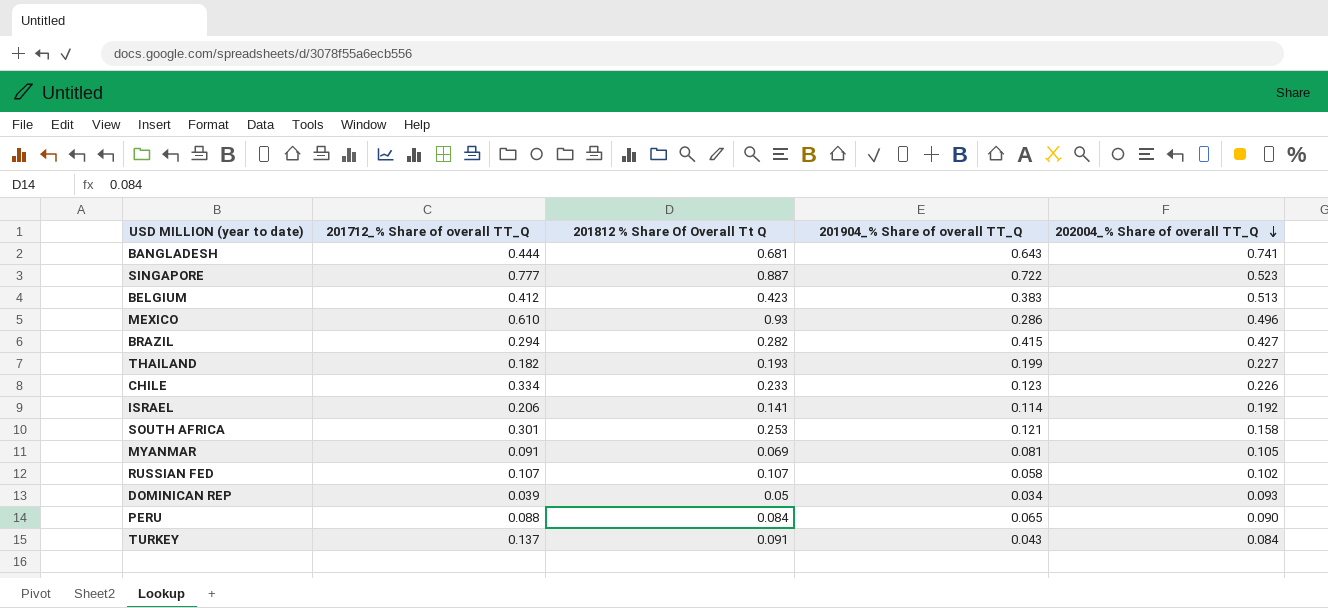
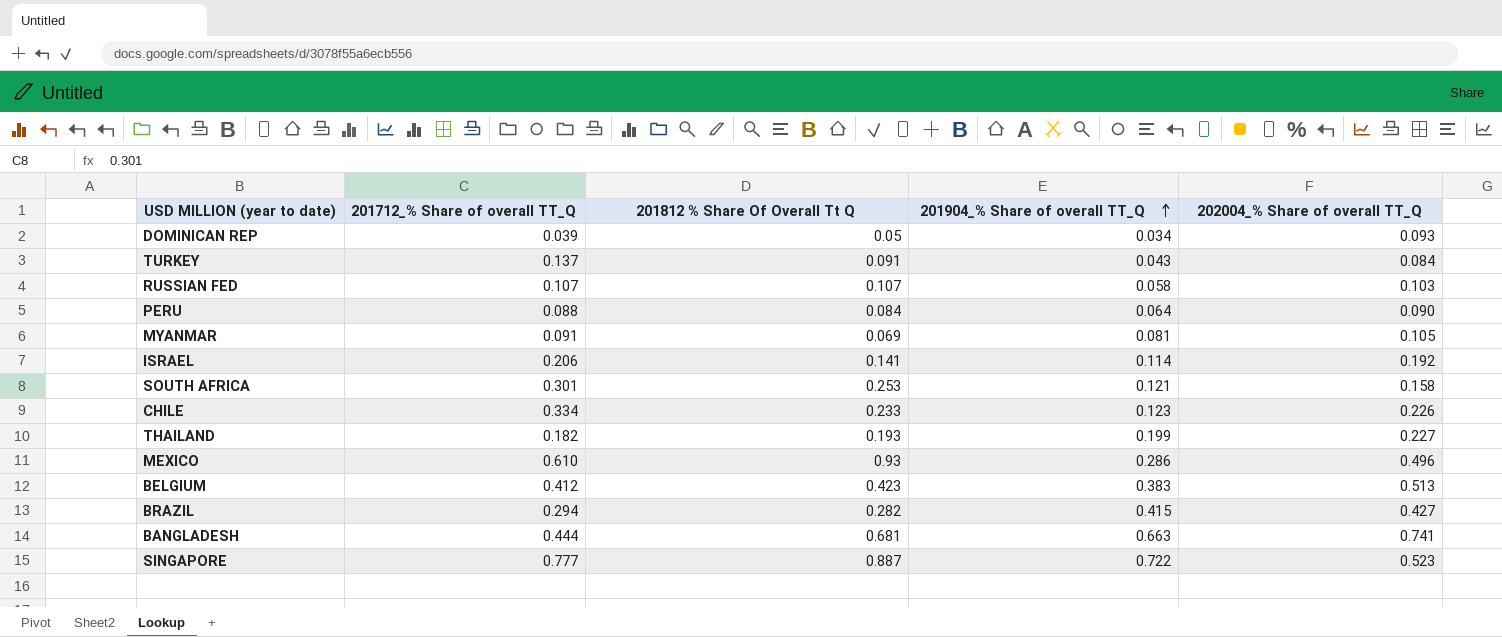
row order: 202004_% Share of overall TT_Q descending -> 201904_% Share of overall TT_Q ascending
RUSSIAN FED | 202004_% Share of overall TT_Q: 0.102 -> 0.103
PERU | 201904_% Share of overall TT_Q: 0.065 -> 0.064
BANGLADESH | 201904_% Share of overall TT_Q: 0.643 -> 0.663

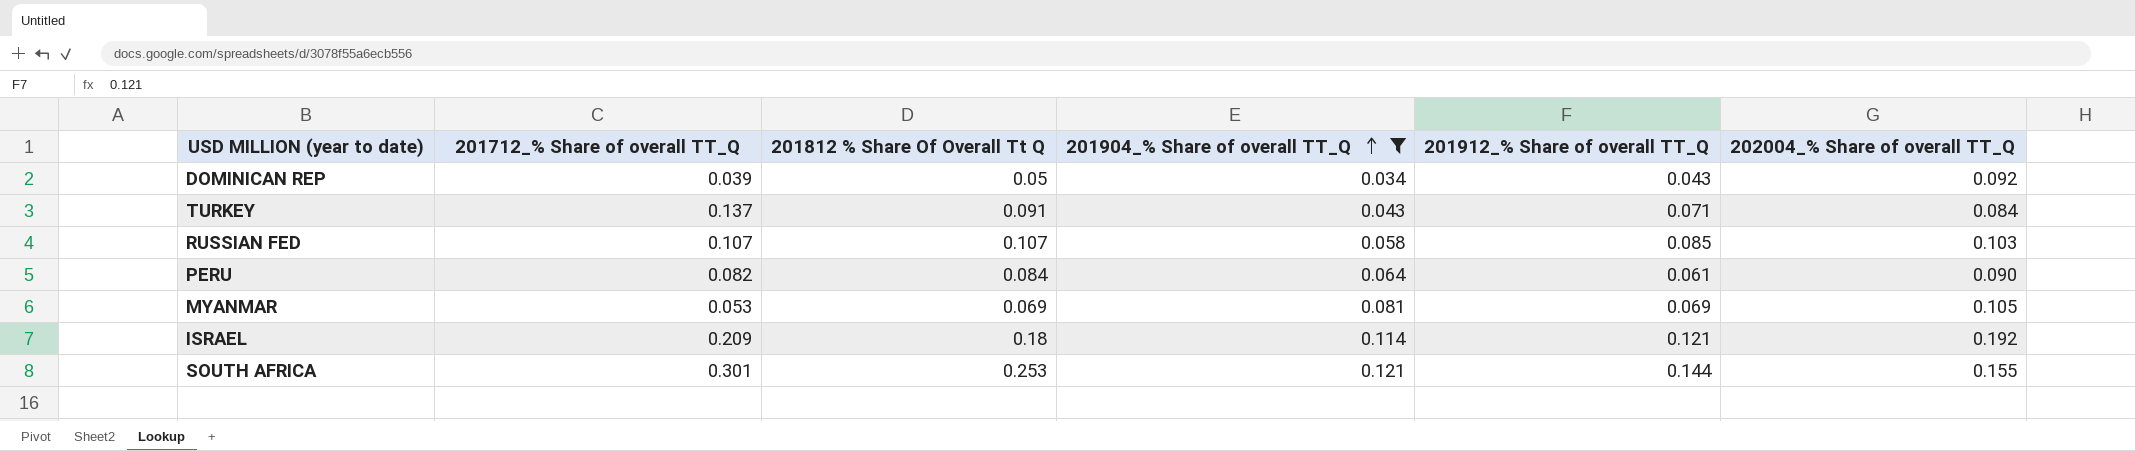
filter: none -> 201904_% Share of overall TT_Q <= 0.121
column 201912_% Share of overall TT_Q | position: none -> 5
DOMINICAN REP | 202004_% Share of overall TT_Q: 0.093 -> 0.092
PERU | 201712_% Share of overall TT_Q: 0.088 -> 0.082
MYANMAR | 201712_% Share of overall TT_Q: 0.091 -> 0.053
ISRAEL | 201712_% Share of overall TT_Q: 0.206 -> 0.209
ISRAEL | 201812 % Share Of Overall Tt Q: 0.141 -> 0.18
SOUTH AFRICA | 202004_% Share of overall TT_Q: 0.158 -> 0.155

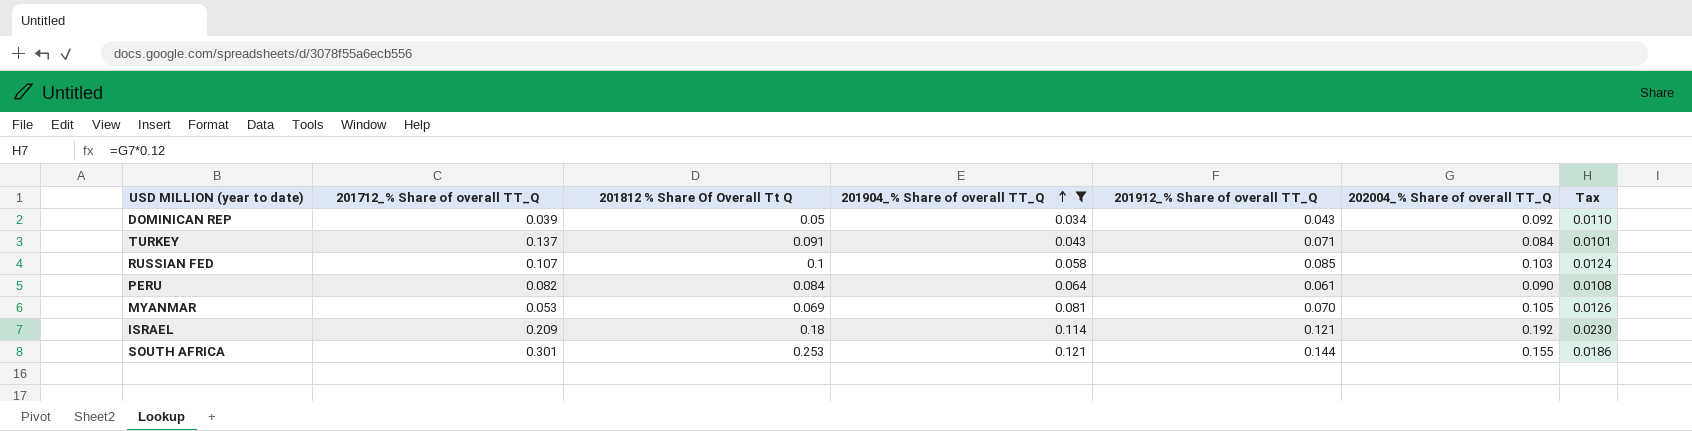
column Tax | formula: none -> [202004_% Share of overall TT_Q] * 0.12
RUSSIAN FED | 201812 % Share Of Overall Tt Q: 0.107 -> 0.1
MYANMAR | 201912_% Share of overall TT_Q: 0.069 -> 0.070

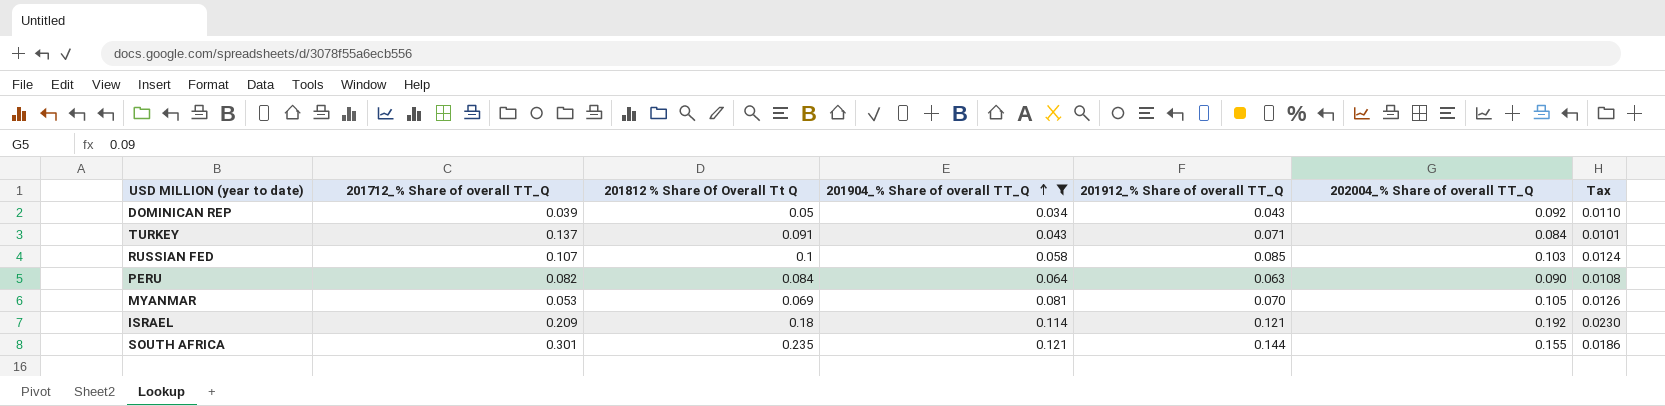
PERU | 201912_% Share of overall TT_Q: 0.061 -> 0.063
SOUTH AFRICA | 201812 % Share Of Overall Tt Q: 0.253 -> 0.235

